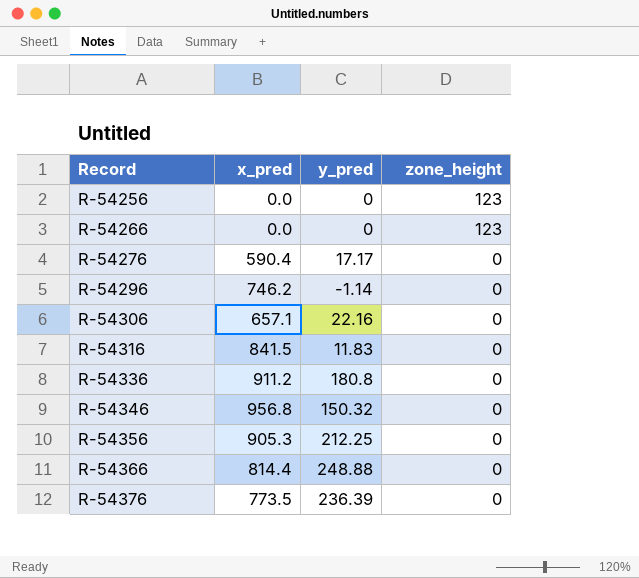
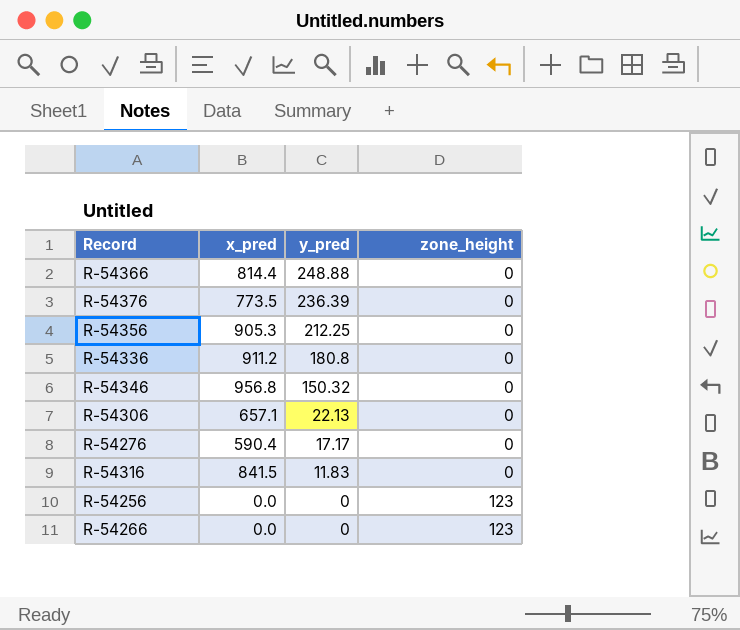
row order: Record ascending -> y_pred descending
row R-54296: 746.2 | -1.14 | 0 -> none
R-54306 | y_pred: 22.16 -> 22.13

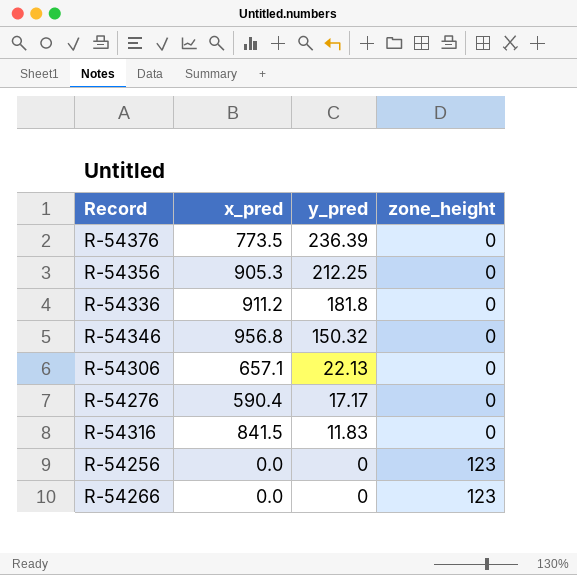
row R-54366: 814.4 | 248.88 | 0 -> none
R-54336 | y_pred: 180.8 -> 181.8

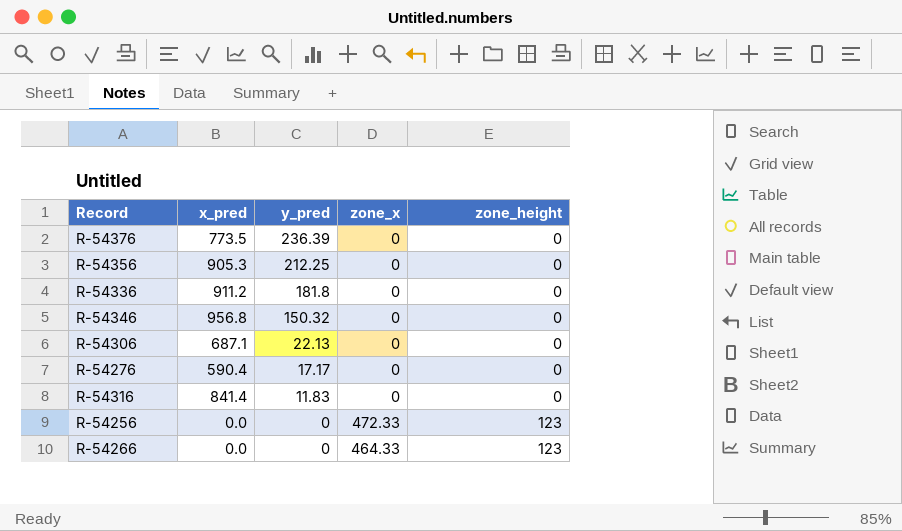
column zone_x | position: none -> 4
R-54306 | x_pred: 657.1 -> 687.1
R-54316 | x_pred: 841.5 -> 841.4

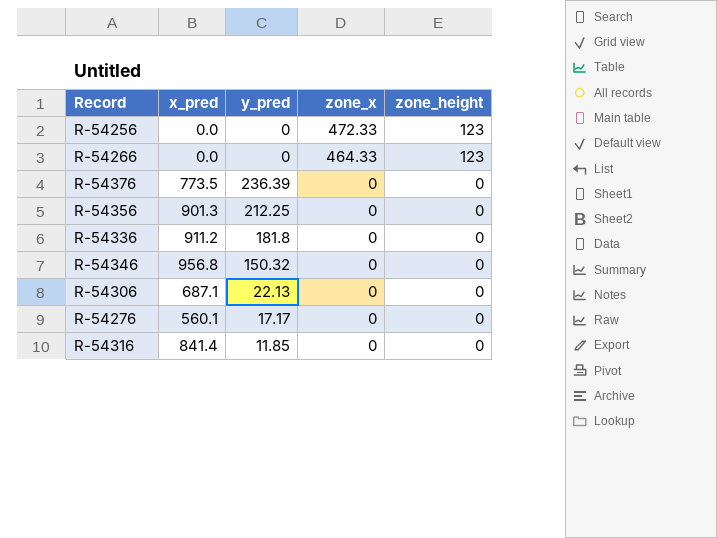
row order: y_pred descending -> zone_x descending
R-54356 | x_pred: 905.3 -> 901.3
R-54276 | x_pred: 590.4 -> 560.1
R-54316 | y_pred: 11.83 -> 11.85

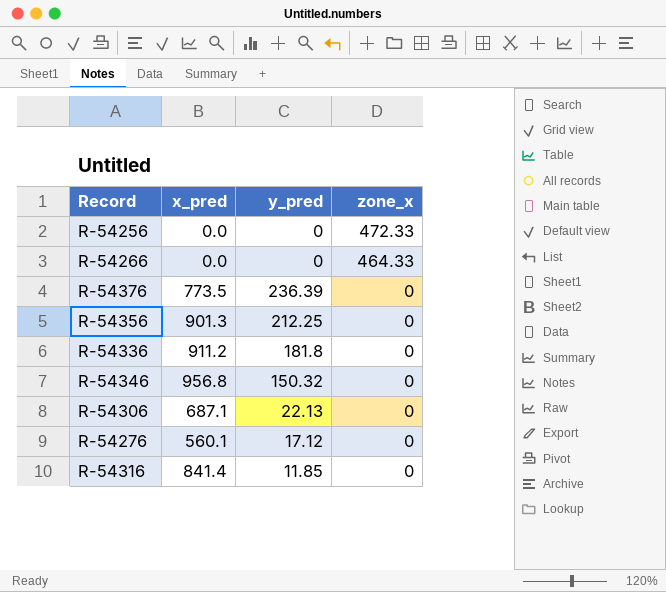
column zone_height | position: 5 -> none
R-54276 | y_pred: 17.17 -> 17.12

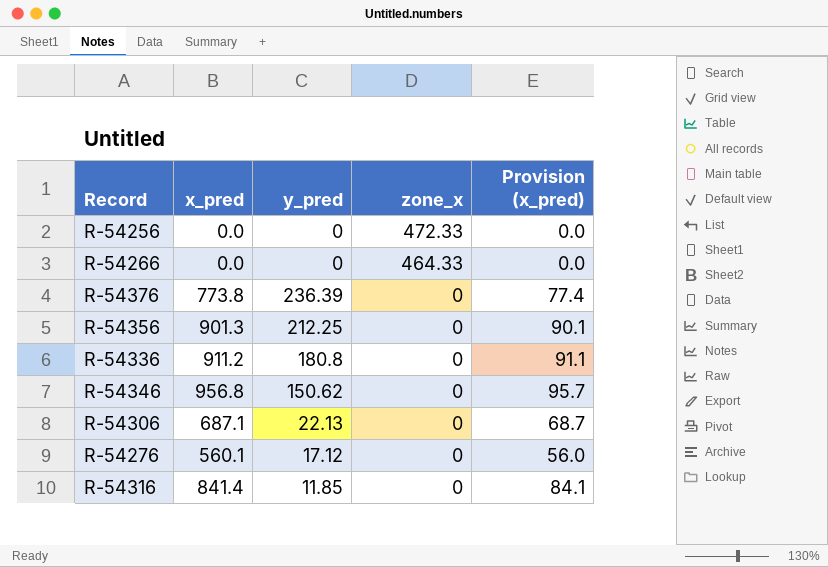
column Provision (x_pred) | formula: none -> [x_pred] * 0.1
R-54376 | x_pred: 773.5 -> 773.8
R-54336 | y_pred: 181.8 -> 180.8
R-54346 | y_pred: 150.32 -> 150.62

